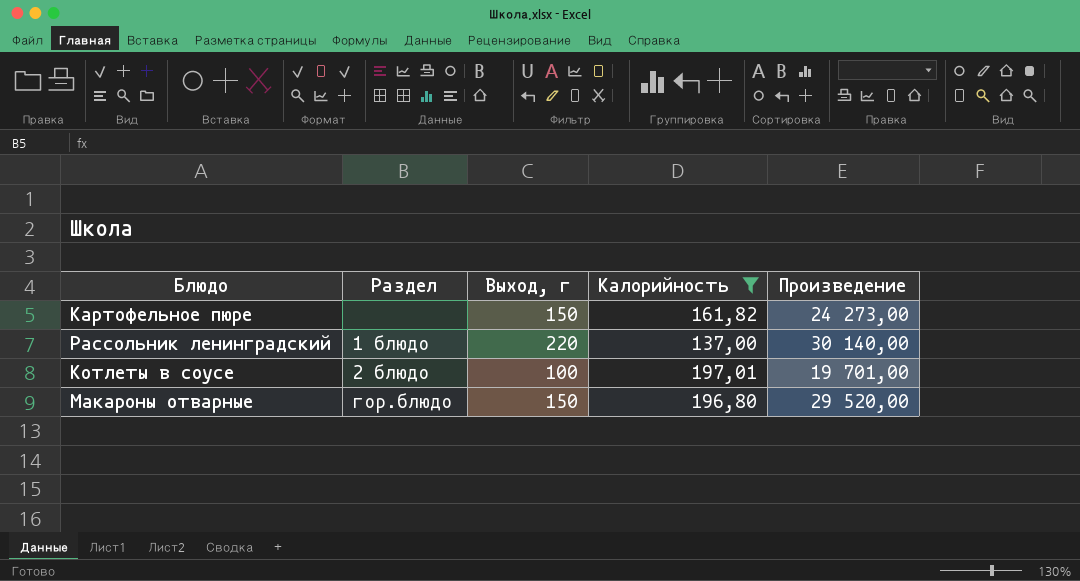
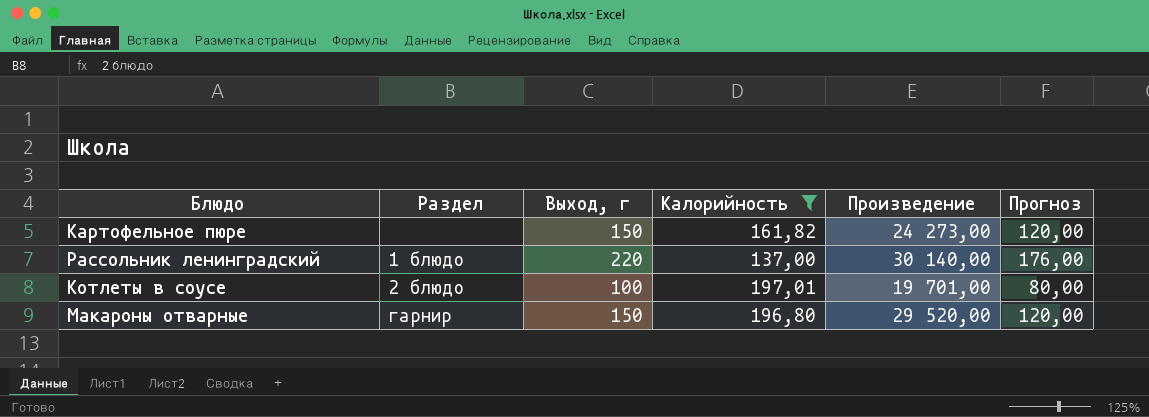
column Прогноз | formula: none -> [Выход, г] * 0,8
Макароны отварные | Раздел: гор.блюдо -> гарнир

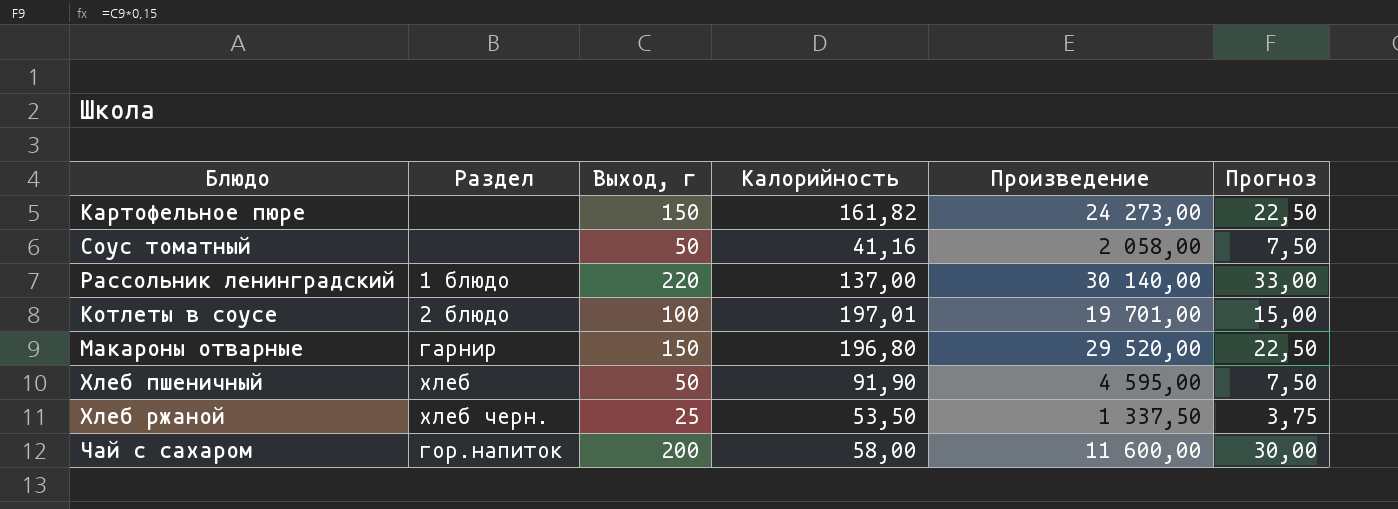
filter: Калорийность >= 137,00 -> none
column Прогноз | formula: [Выход, г] * 0,8 -> [Выход, г] * 0,15

